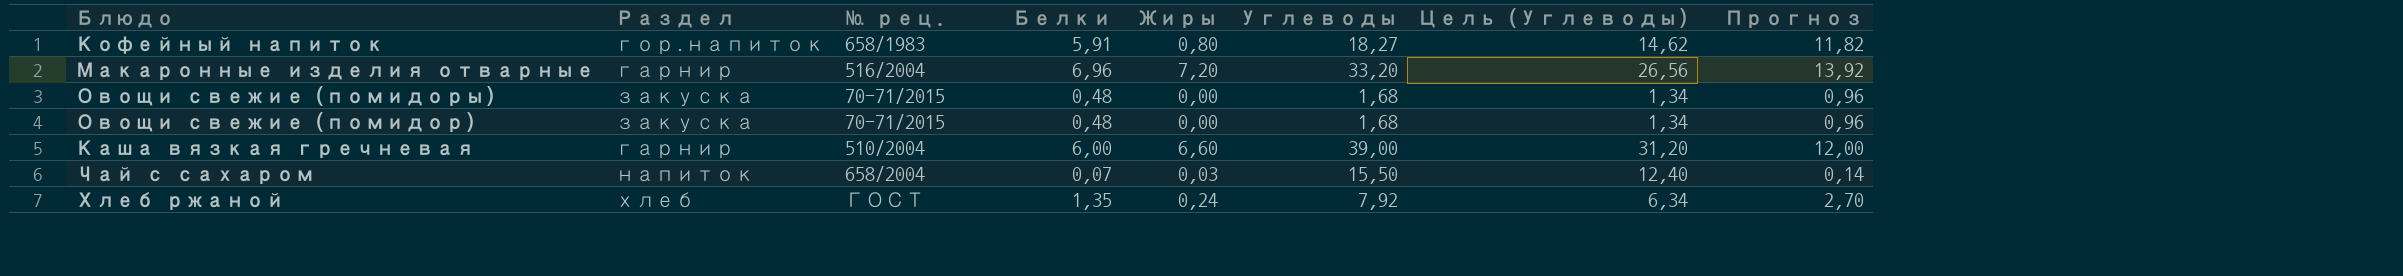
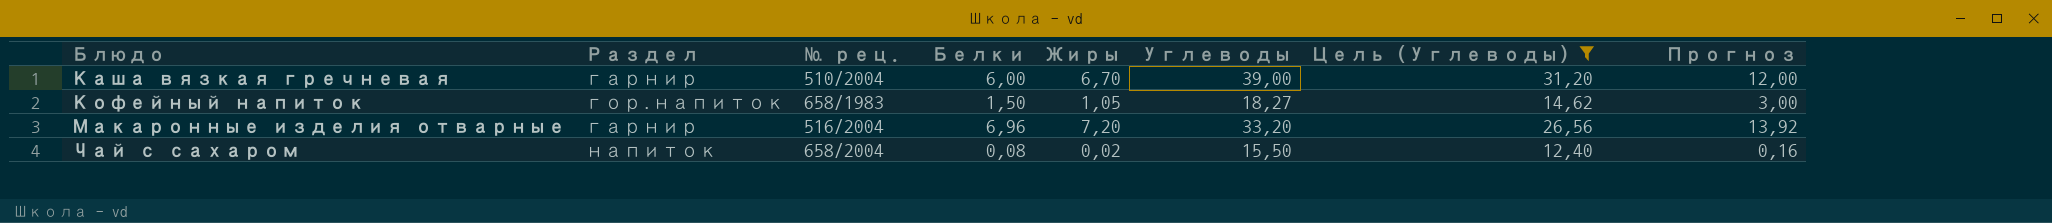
filter: none -> Цель (Углеводы) >= 12,40
row order: none -> Блюдо ascending
Каша вязкая гречневая | Жиры: 6,60 -> 6,70
Кофейный напиток | Белки: 5,91 -> 1,50
Кофейный напиток | Жиры: 0,80 -> 1,05
Кофейный напиток | Прогноз: 11,82 -> 3,00
Чай с сахаром | Белки: 0,07 -> 0,08
Чай с сахаром | Жиры: 0,03 -> 0,02
Чай с сахаром | Прогноз: 0,14 -> 0,16

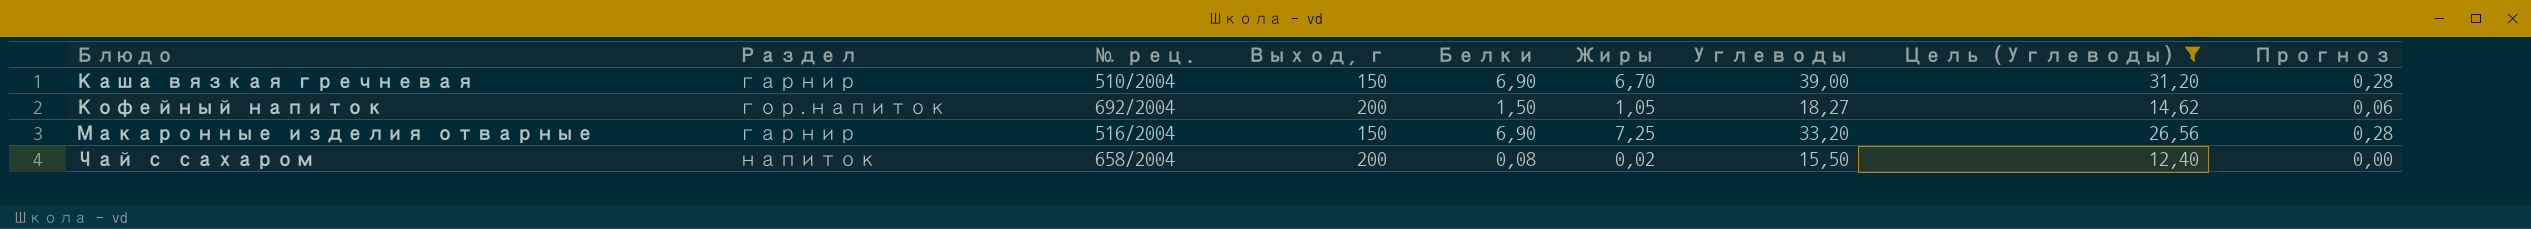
column Выход, г | position: none -> 4
column Прогноз | formula: [Белки] * 2 -> [Белки] * 0,04
Каша вязкая гречневая | Белки: 6,00 -> 6,90
Кофейный напиток | № рец.: 658/1983 -> 692/2004
Макаронные изделия отварные | Белки: 6,96 -> 6,90
Макаронные изделия отварные | Жиры: 7,20 -> 7,25

